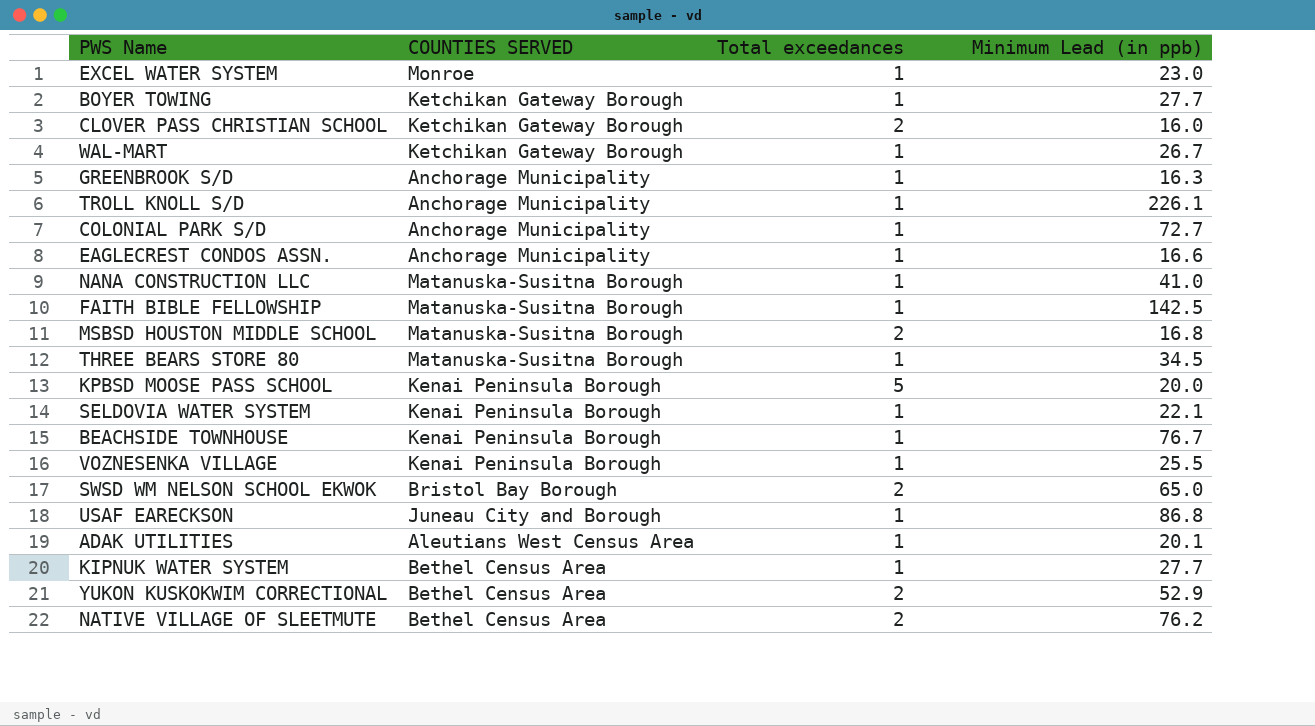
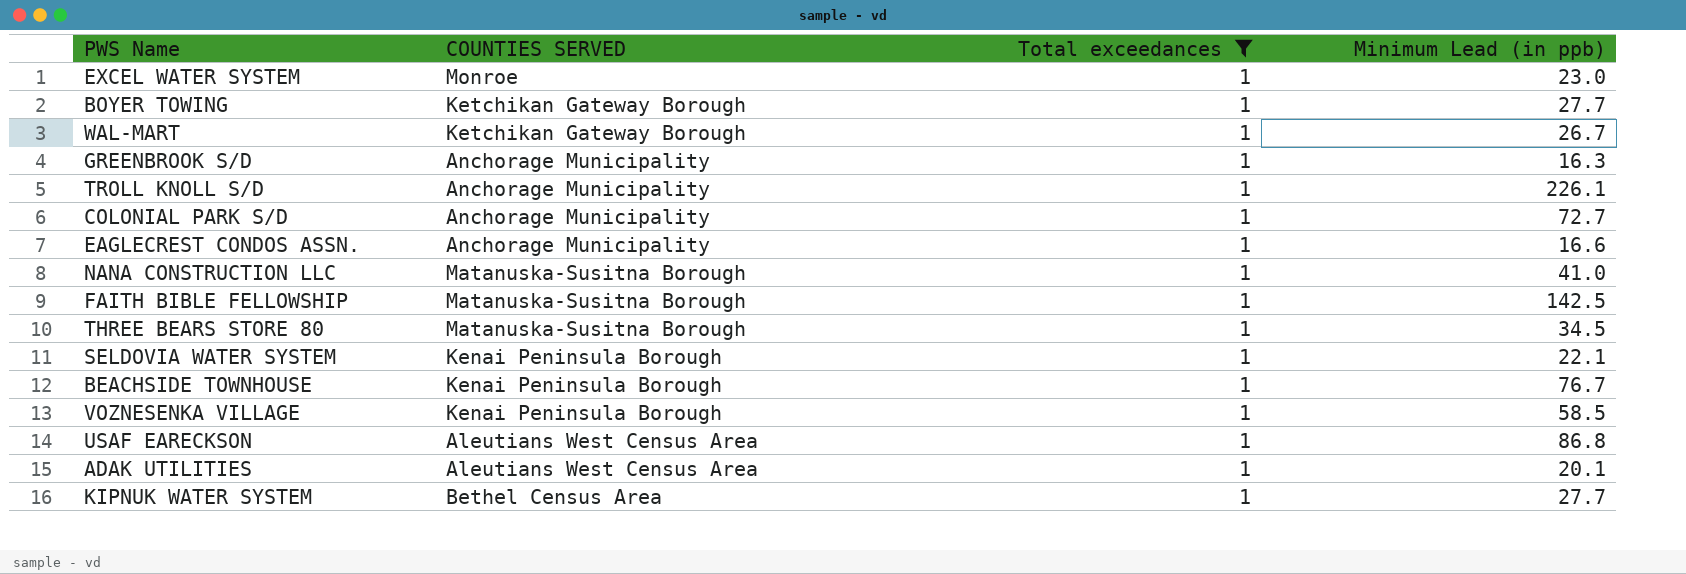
filter: none -> Total exceedances = 1
VOZNESENKA VILLAGE | Minimum Lead (in ppb): 25.5 -> 58.5
USAF EARECKSON | COUNTIES SERVED: Juneau City and Borough -> Aleutians West Census Area

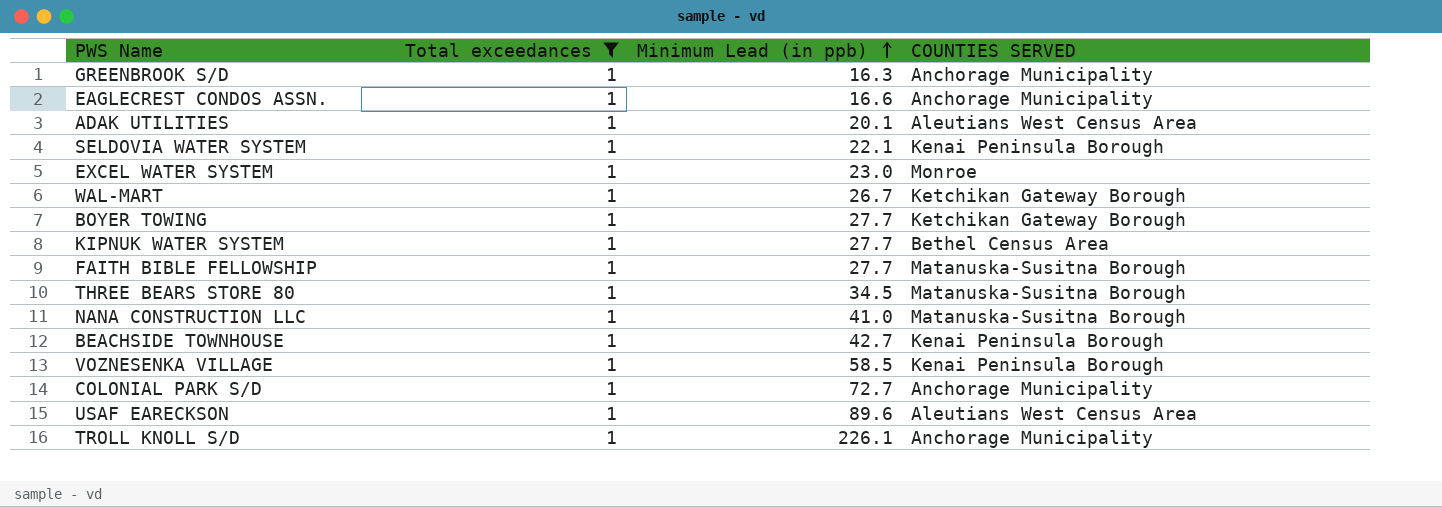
row order: none -> Minimum Lead (in ppb) ascending
column COUNTIES SERVED | position: 2 -> 4
FAITH BIBLE FELLOWSHIP | Minimum Lead (in ppb): 142.5 -> 27.7
BEACHSIDE TOWNHOUSE | Minimum Lead (in ppb): 76.7 -> 42.7
USAF EARECKSON | Minimum Lead (in ppb): 86.8 -> 89.6

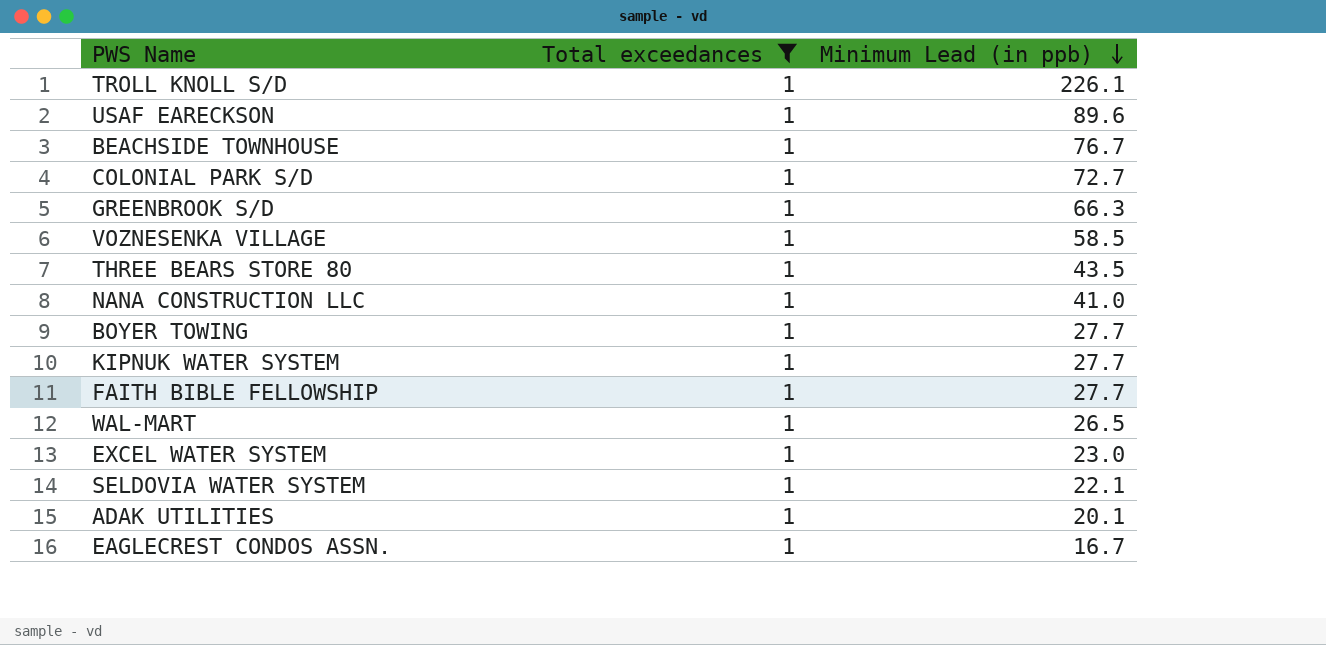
row order: Minimum Lead (in ppb) ascending -> Minimum Lead (in ppb) descending
column COUNTIES SERVED | position: 4 -> none
BEACHSIDE TOWNHOUSE | Minimum Lead (in ppb): 42.7 -> 76.7
GREENBROOK S/D | Minimum Lead (in ppb): 16.3 -> 66.3
THREE BEARS STORE 80 | Minimum Lead (in ppb): 34.5 -> 43.5
WAL-MART | Minimum Lead (in ppb): 26.7 -> 26.5
EAGLECREST CONDOS ASSN. | Minimum Lead (in ppb): 16.6 -> 16.7

